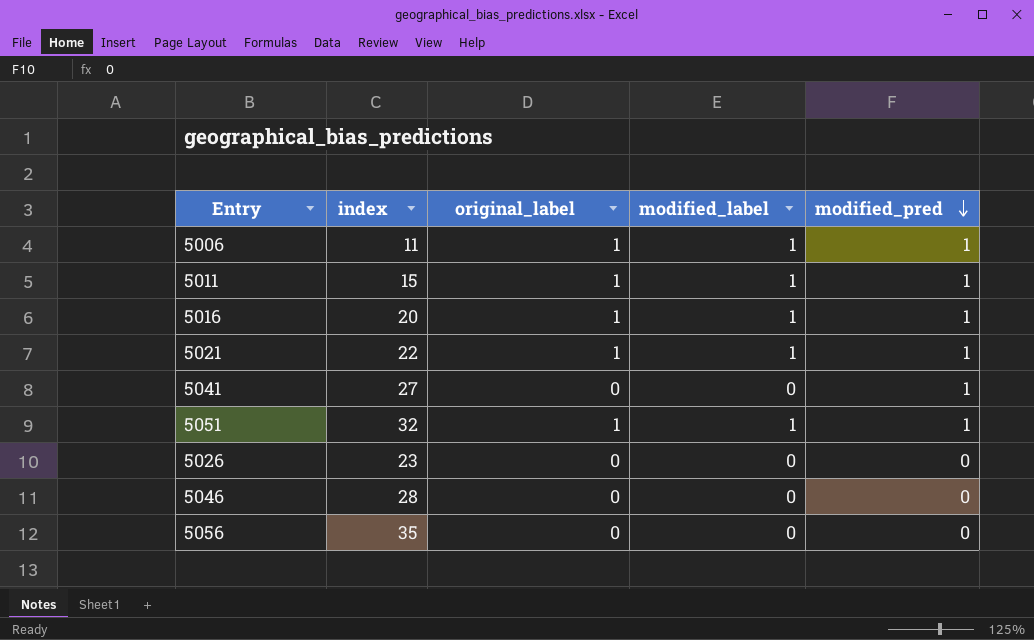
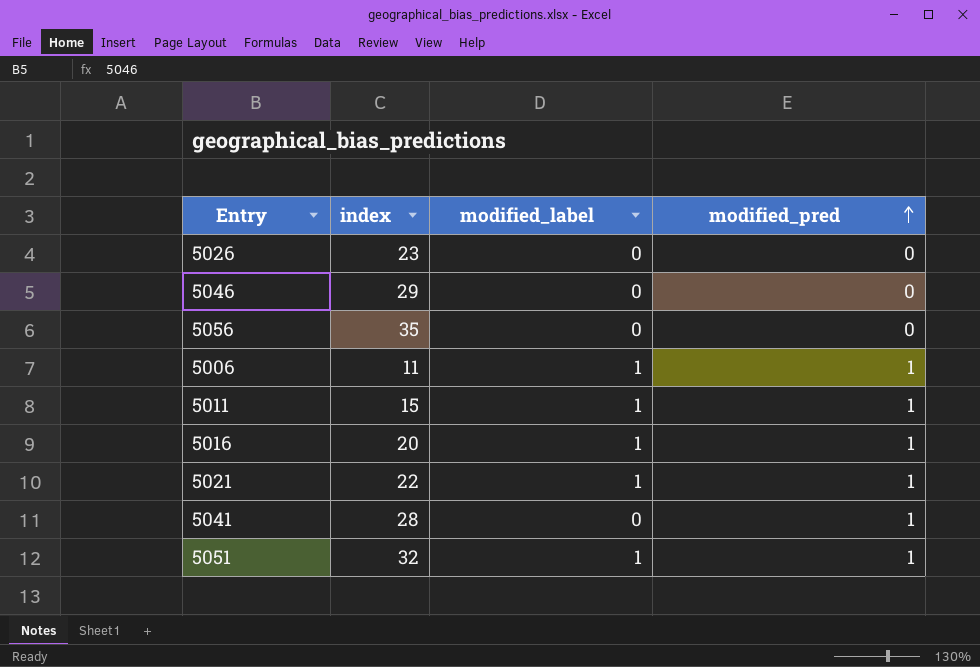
row order: modified_pred descending -> modified_pred ascending
column original_label | position: 3 -> none
5046 | index: 28 -> 29
5041 | index: 27 -> 28

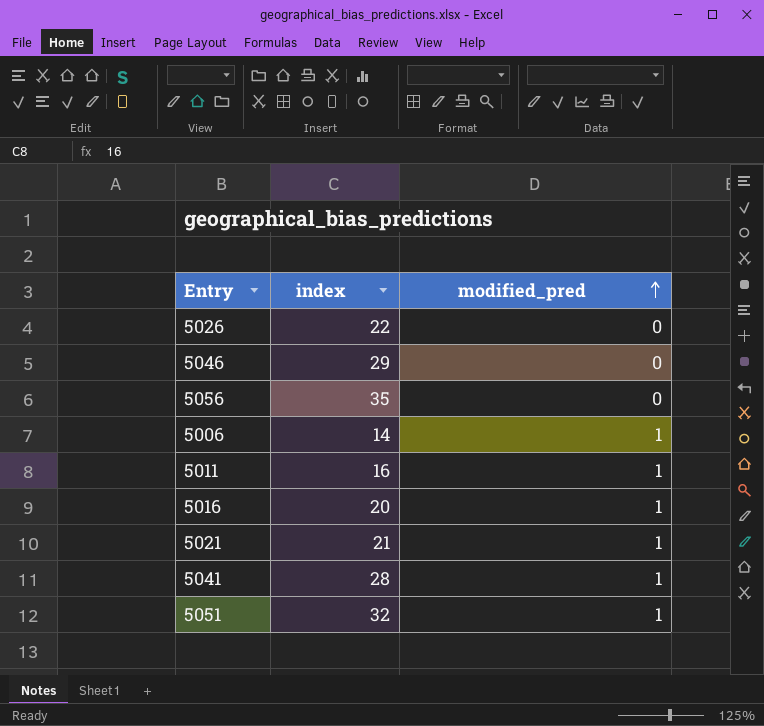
column modified_label | position: 3 -> none
5026 | index: 23 -> 22
5006 | index: 11 -> 14
5011 | index: 15 -> 16
5021 | index: 22 -> 21

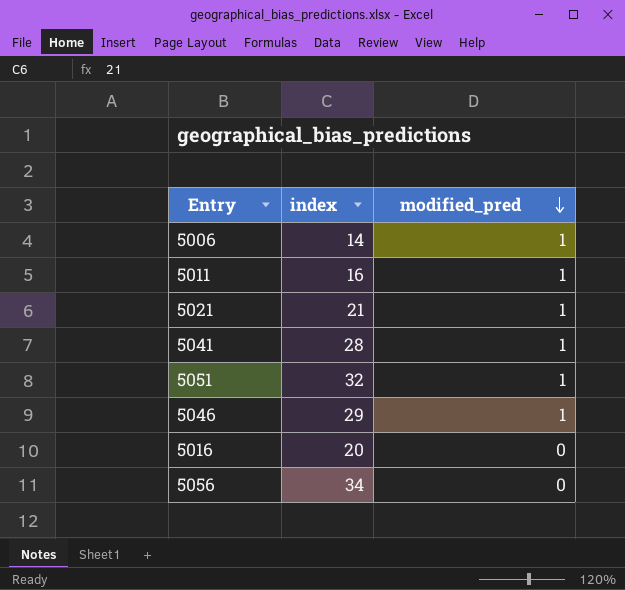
row order: modified_pred ascending -> modified_pred descending
row 5026: 22 | 0 -> none
5046 | modified_pred: 0 -> 1
5016 | modified_pred: 1 -> 0
5056 | index: 35 -> 34

